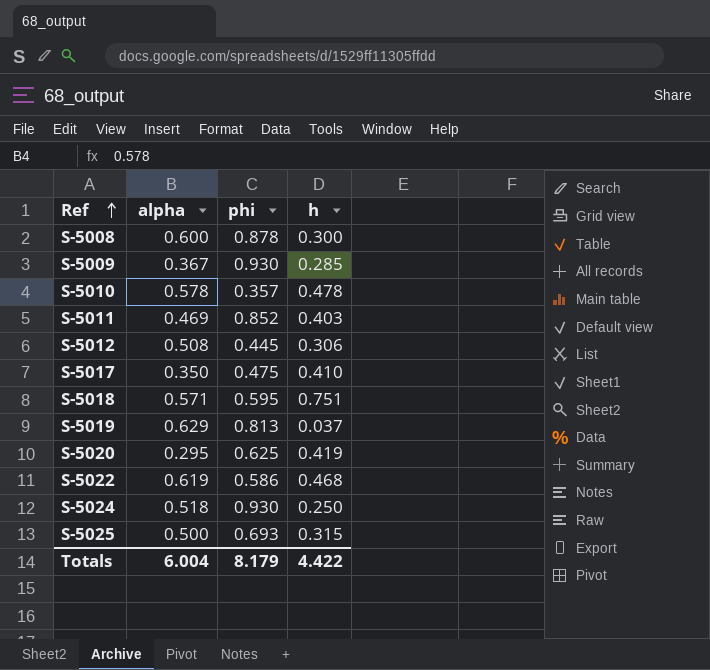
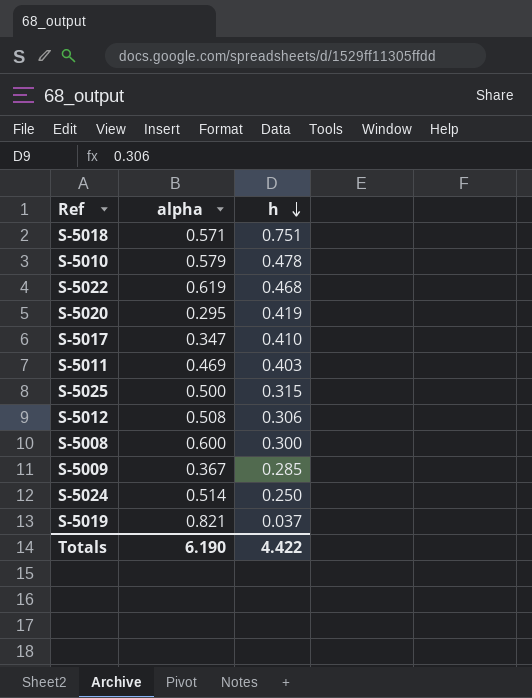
row order: Ref ascending -> h descending
column phi | position: 3 -> none
S-5010 | alpha: 0.578 -> 0.579
S-5017 | alpha: 0.350 -> 0.347
S-5024 | alpha: 0.518 -> 0.514
S-5019 | alpha: 0.629 -> 0.821
Totals | alpha: 6.004 -> 6.190

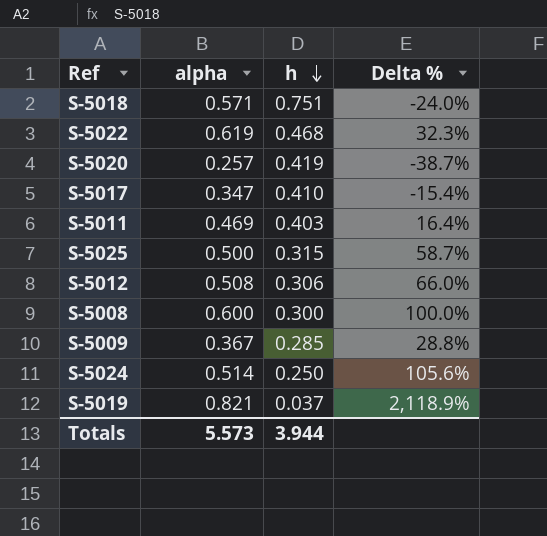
column Delta % | formula: none -> ([alpha] - [h]) / [h]
row S-5010: 0.579 | 0.478 -> none
S-5020 | alpha: 0.295 -> 0.257
Totals | alpha: 6.190 -> 5.573
Totals | h: 4.422 -> 3.944

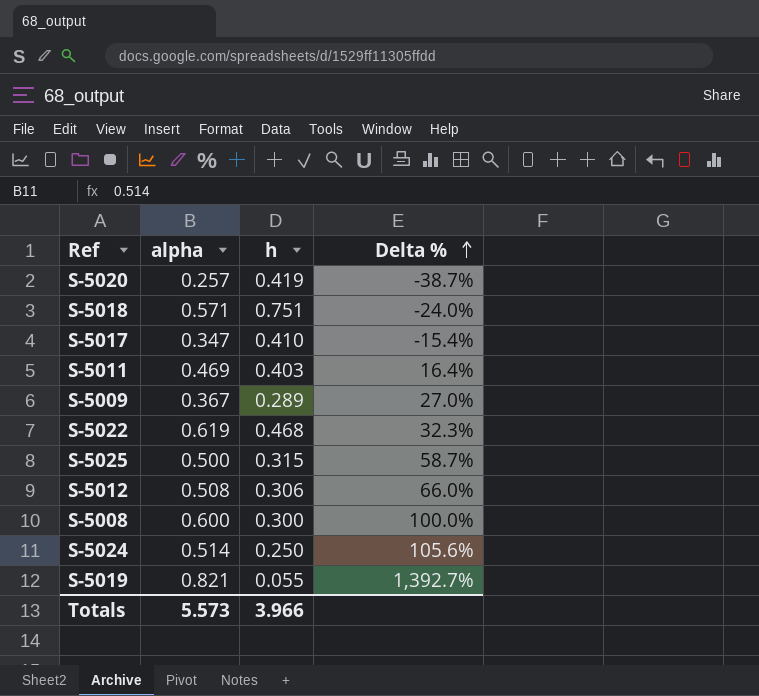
row order: h descending -> Delta % ascending
S-5009 | h: 0.285 -> 0.289
S-5009 | Delta %: 28.8% -> 27.0%
S-5019 | h: 0.037 -> 0.055
S-5019 | Delta %: 2,118.9% -> 1,392.7%
Totals | h: 3.944 -> 3.966

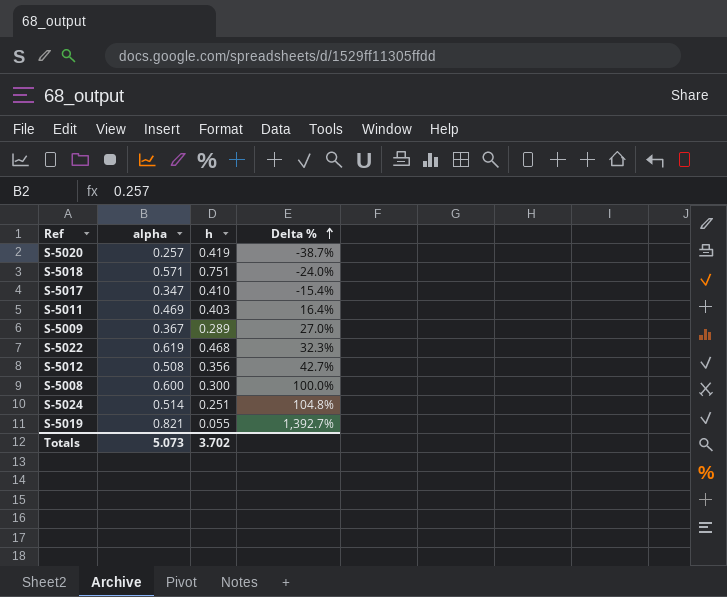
row S-5025: 0.500 | 0.315 | 58.7% -> none
S-5012 | h: 0.306 -> 0.356
S-5012 | Delta %: 66.0% -> 42.7%
S-5024 | h: 0.250 -> 0.251
S-5024 | Delta %: 105.6% -> 104.8%
Totals | alpha: 5.573 -> 5.073
Totals | h: 3.966 -> 3.702

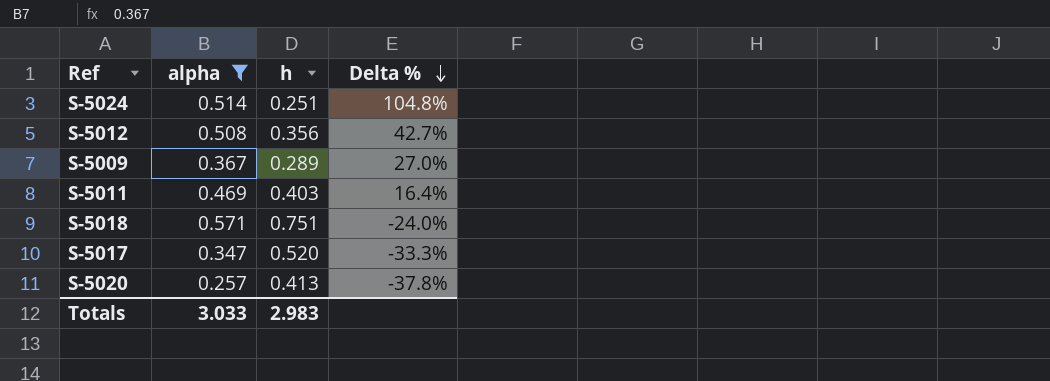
filter: none -> alpha <= 0.571
row order: Delta % ascending -> Delta % descending
S-5017 | h: 0.410 -> 0.520
S-5017 | Delta %: -15.4% -> -33.3%
S-5020 | h: 0.419 -> 0.413
S-5020 | Delta %: -38.7% -> -37.8%
Totals | alpha: 5.073 -> 3.033
Totals | h: 3.702 -> 2.983

